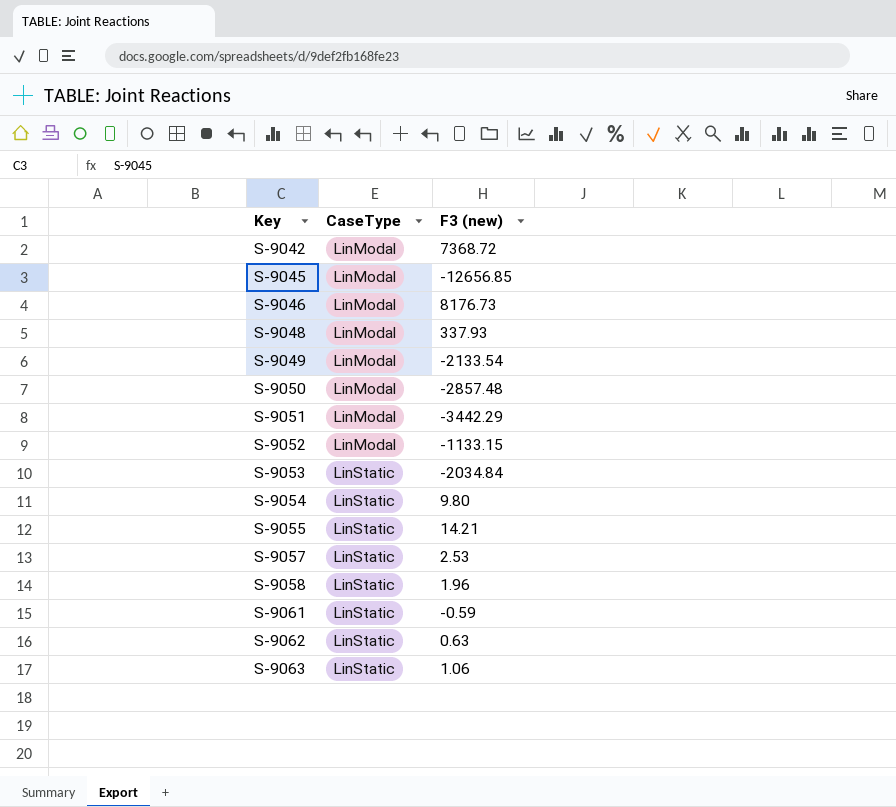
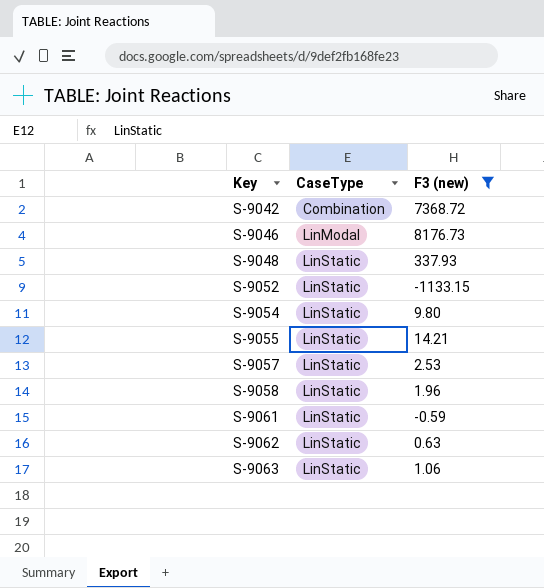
filter: none -> F3 (new) >= -1133.15
S-9042 | CaseType: LinModal -> Combination
S-9048 | CaseType: LinModal -> LinStatic
S-9052 | CaseType: LinModal -> LinStatic

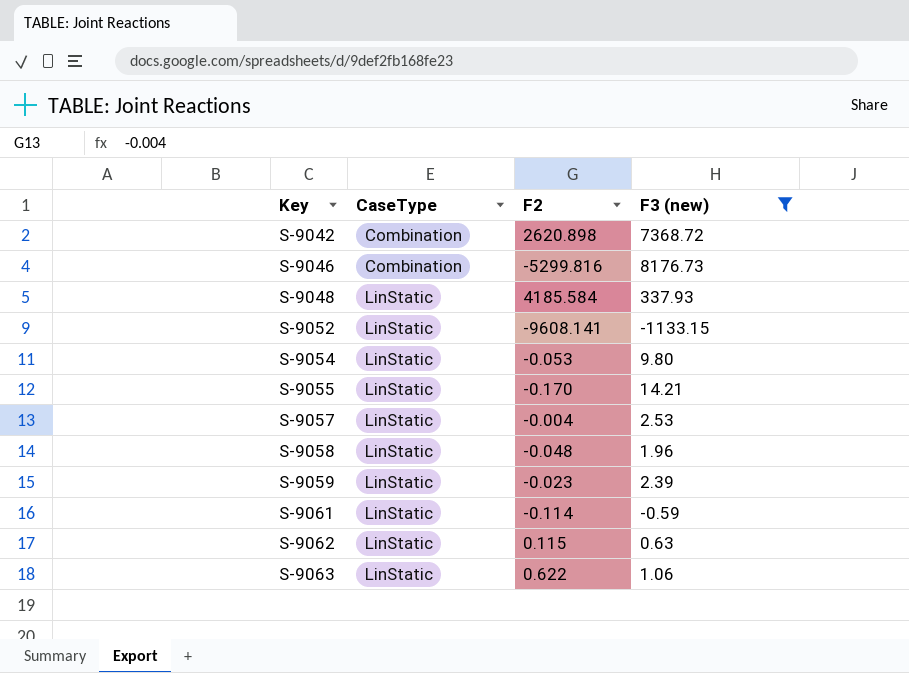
column F2 | position: none -> 3
S-9046 | CaseType: LinModal -> Combination
row S-9059: none -> LinStatic | -0.023 | 2.39

